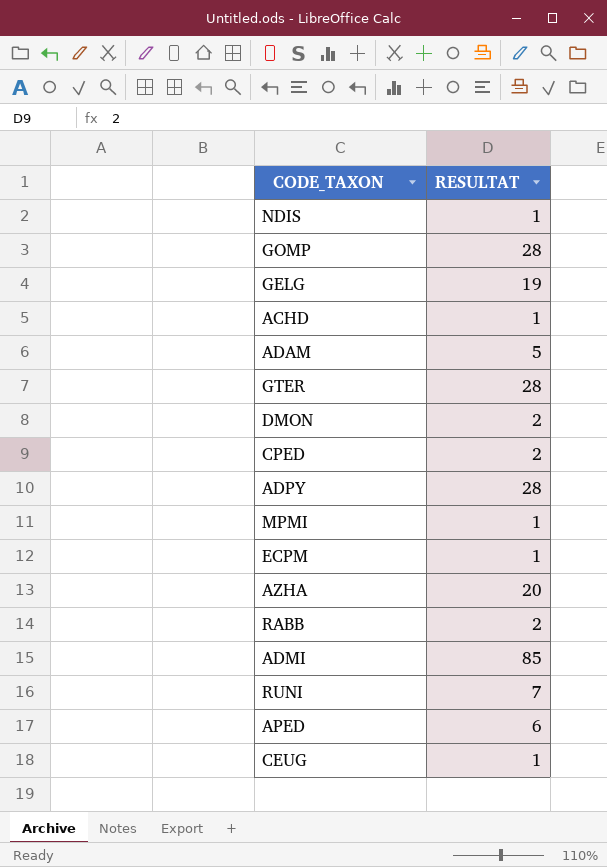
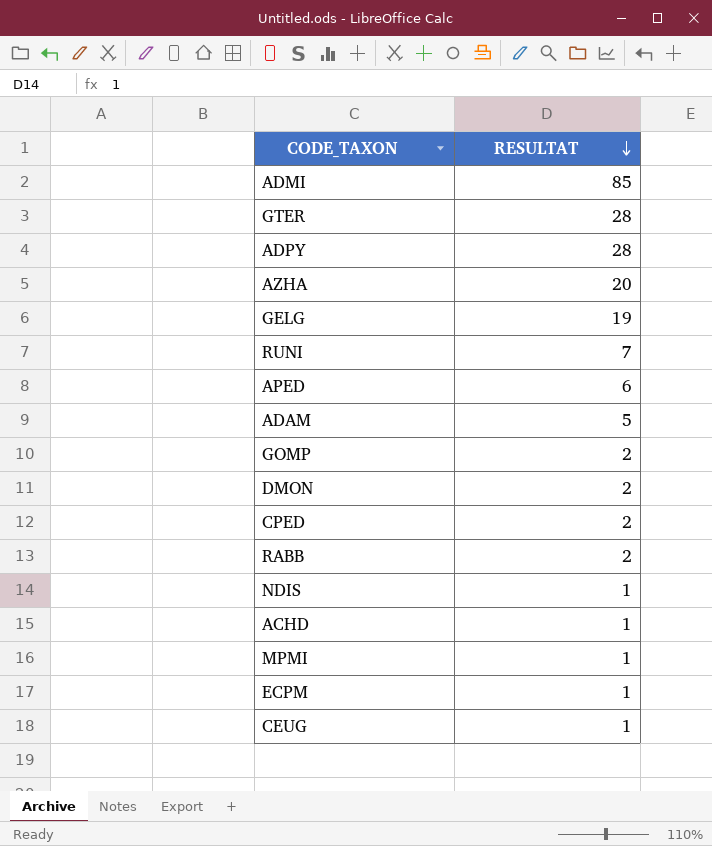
row order: none -> RESULTAT descending
GOMP | RESULTAT: 28 -> 2

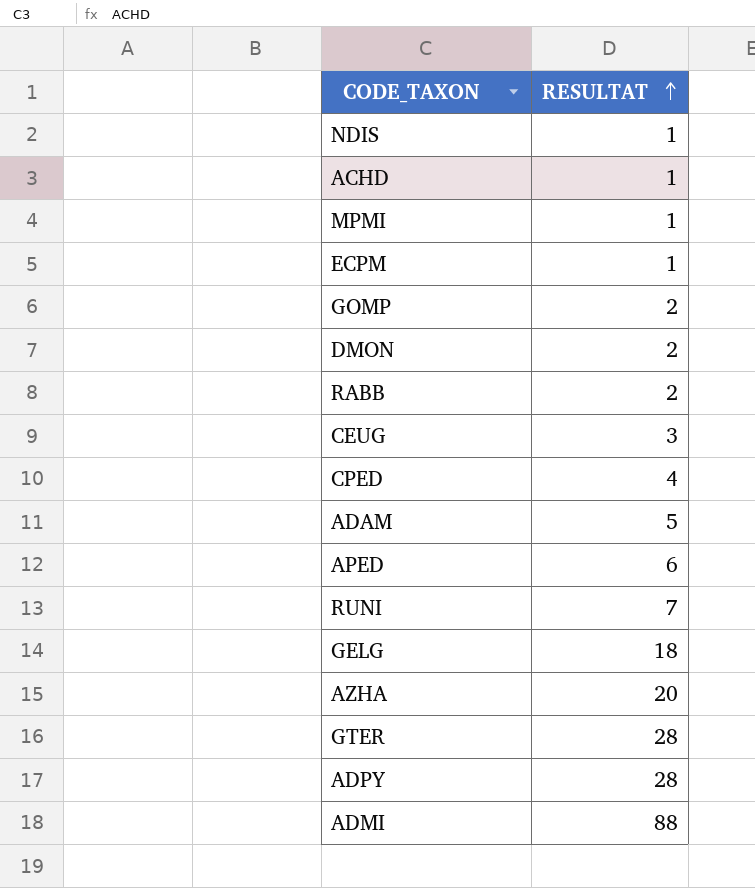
row order: RESULTAT descending -> RESULTAT ascending
CEUG | RESULTAT: 1 -> 3
CPED | RESULTAT: 2 -> 4
GELG | RESULTAT: 19 -> 18
ADMI | RESULTAT: 85 -> 88

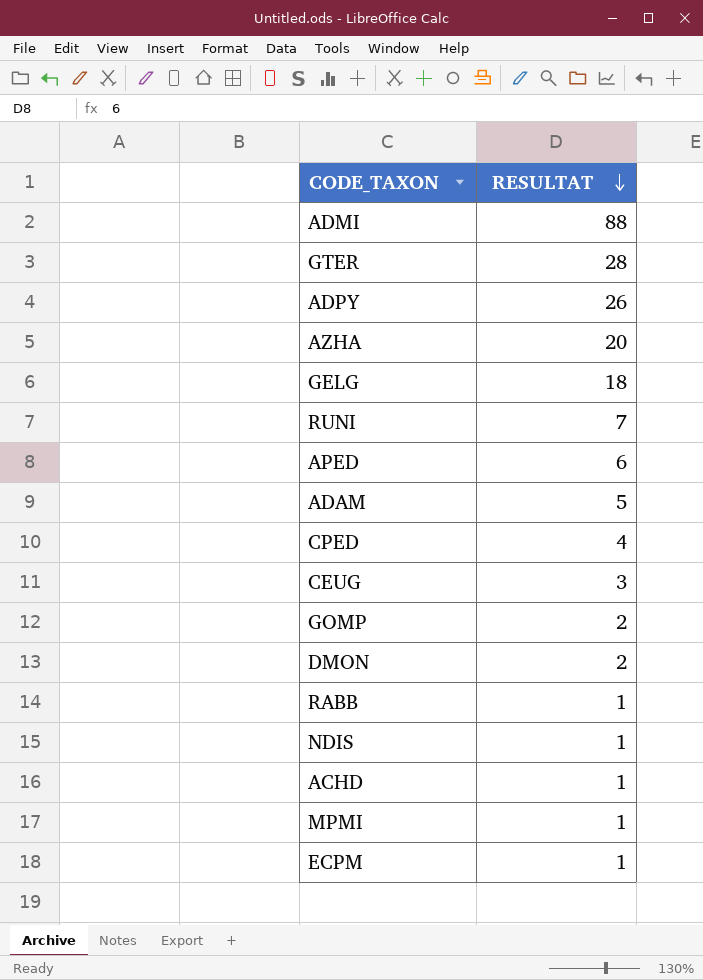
row order: RESULTAT ascending -> RESULTAT descending
ADPY | RESULTAT: 28 -> 26
RABB | RESULTAT: 2 -> 1

